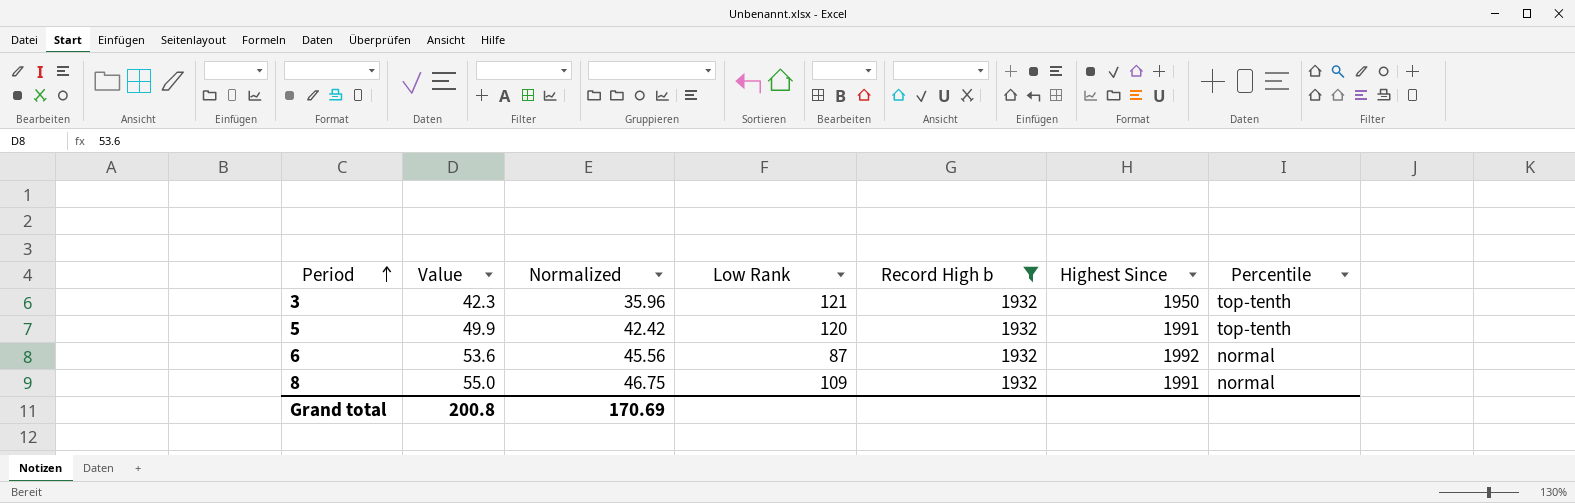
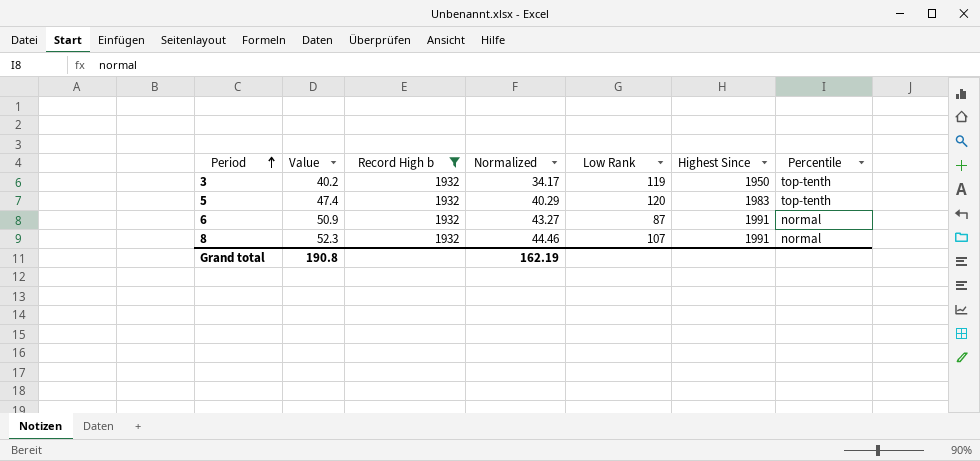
column Record High b | position: 5 -> 3
3 | Value: 42.3 -> 40.2
3 | Normalized: 35.96 -> 34.17
3 | Low Rank: 121 -> 119
5 | Value: 49.9 -> 47.4
5 | Normalized: 42.42 -> 40.29
5 | Highest Since: 1991 -> 1983
6 | Value: 53.6 -> 50.9
6 | Normalized: 45.56 -> 43.27
6 | Highest Since: 1992 -> 1991
8 | Value: 55.0 -> 52.3
8 | Normalized: 46.75 -> 44.46
8 | Low Rank: 109 -> 107
Grand total | Value: 200.8 -> 190.8
Grand total | Normalized: 170.69 -> 162.19

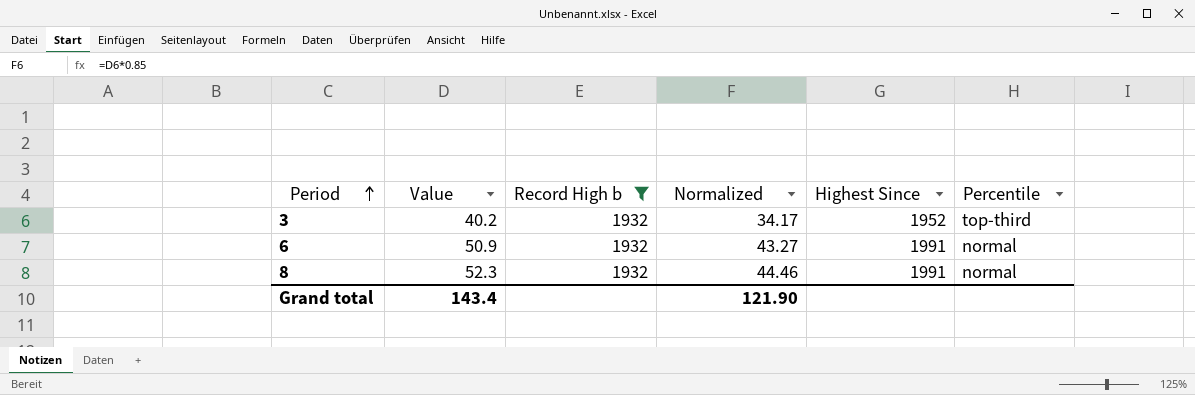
column Low Rank | position: 5 -> none
row 5: 47.4 | 1932 | 40.29 | 120 | 1983 | top-tenth -> none
3 | Highest Since: 1950 -> 1952
3 | Percentile: top-tenth -> top-third
Grand total | Value: 190.8 -> 143.4
Grand total | Normalized: 162.19 -> 121.90

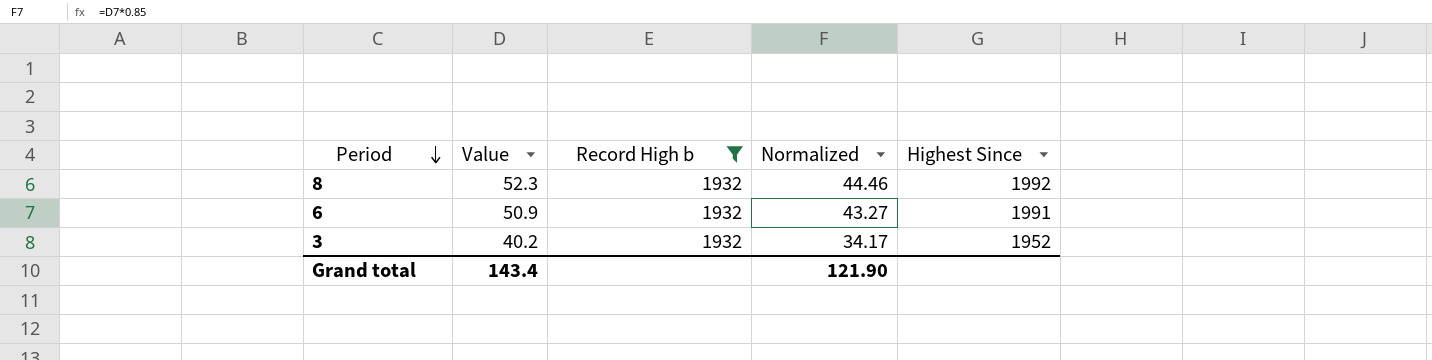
row order: Period ascending -> Period descending
column Percentile | position: 6 -> none
8 | Highest Since: 1991 -> 1992

